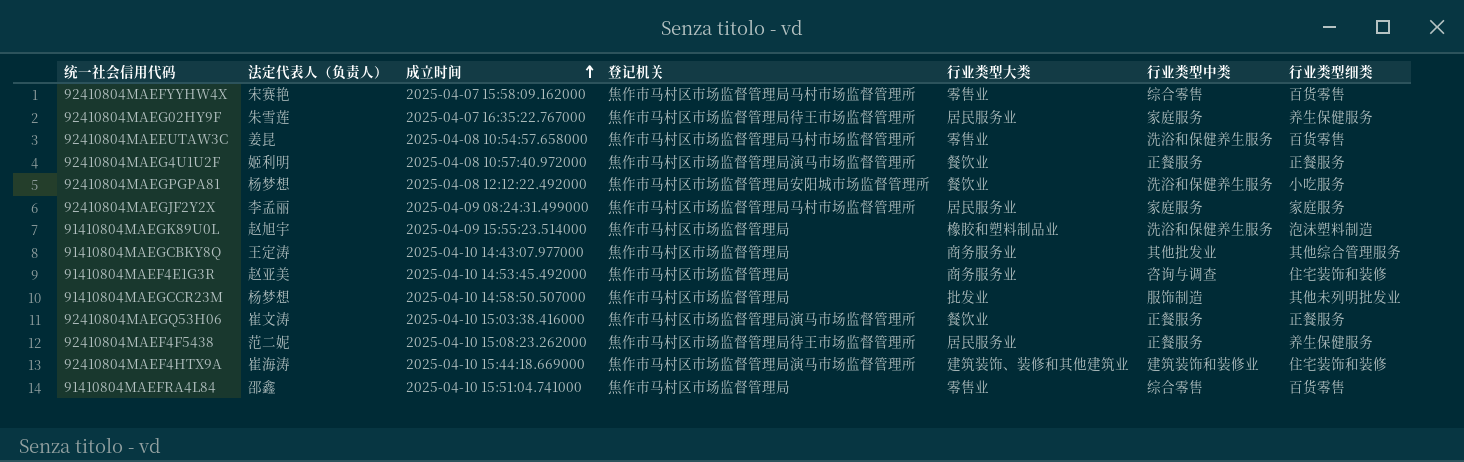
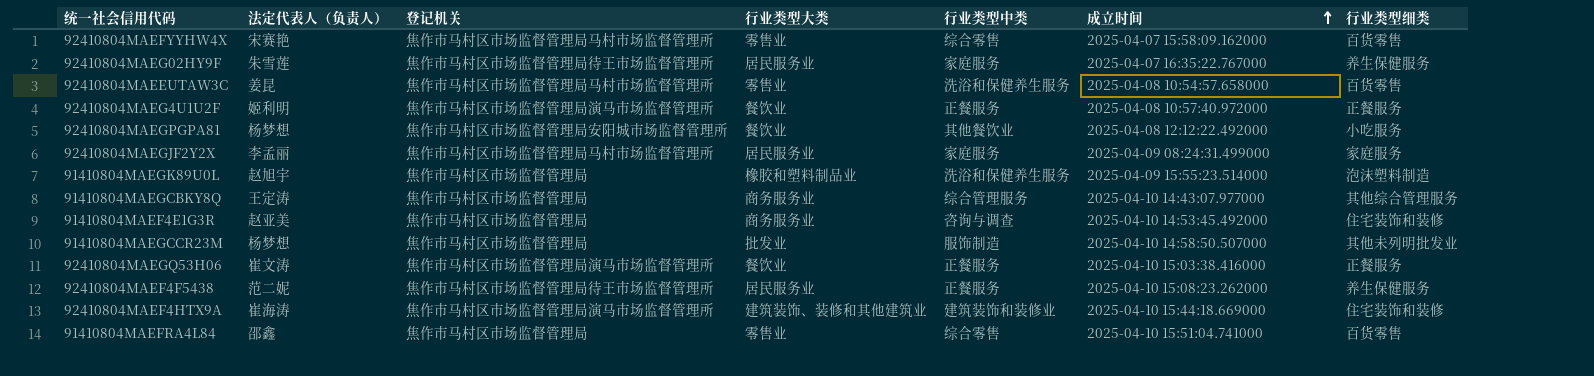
column 成立时间 | position: 3 -> 6
92410804MAEGPGPA81 | 行业类型中类: 洗浴和保健养生服务 -> 其他餐饮业
91410804MAEGCBKY8Q | 行业类型中类: 其他批发业 -> 综合管理服务

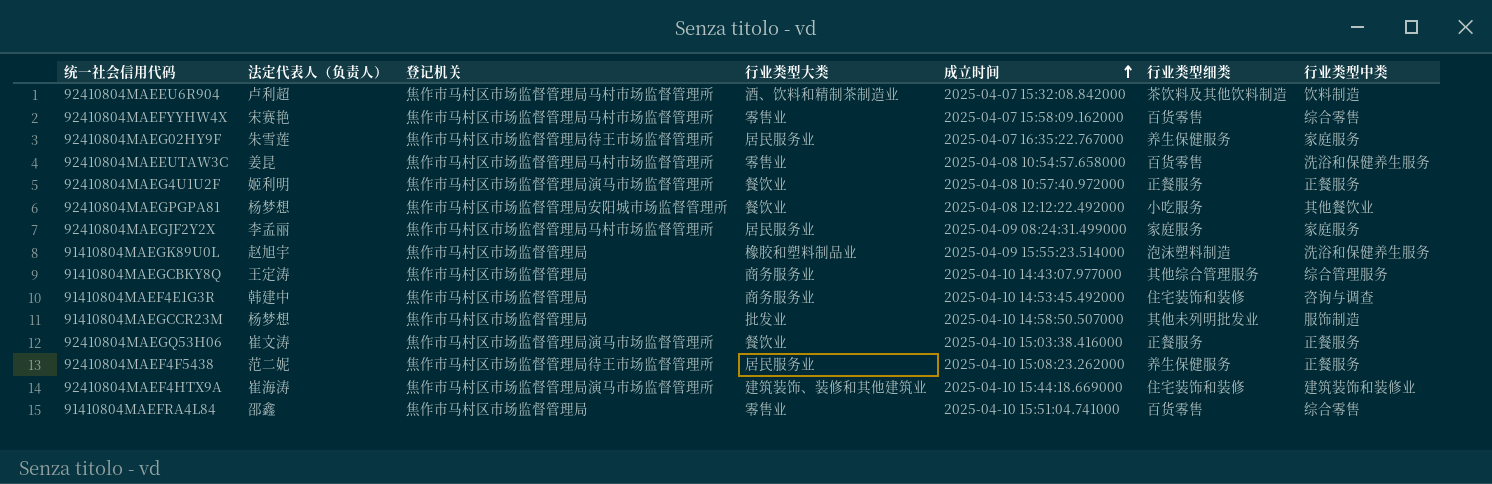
column 行业类型中类 | position: 5 -> 7
row 92410804MAEEU6R904: none -> 卢利超 | 焦作市马村区市场监督管理局马村市场监督管理所 | 酒、饮料和精制茶制造业 | 2025-04-07 15:32:08.842000 | 茶饮料及其他饮料制造 | 饮料制造
91410804MAEF4E1G3R | 法定代表人（负责人）: 赵亚美 -> 韩建中

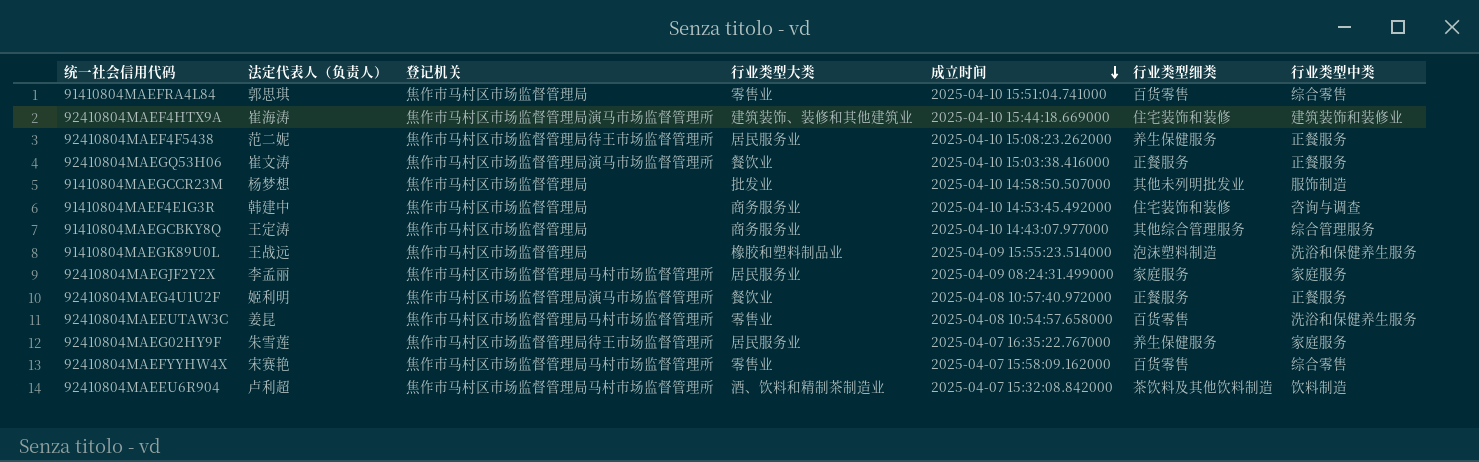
row order: 成立时间 ascending -> 成立时间 descending
row 92410804MAEGPGPA81: 杨梦想 | 焦作市马村区市场监督管理局安阳城市场监督管理所 | 餐饮业 | 2025-04-08 12:12:22.492000 | 小吃服务 | 其他餐饮业 -> none
91410804MAEFRA4L84 | 法定代表人（负责人）: 邵鑫 -> 郭思琪
91410804MAEGK89U0L | 法定代表人（负责人）: 赵旭宇 -> 王战远

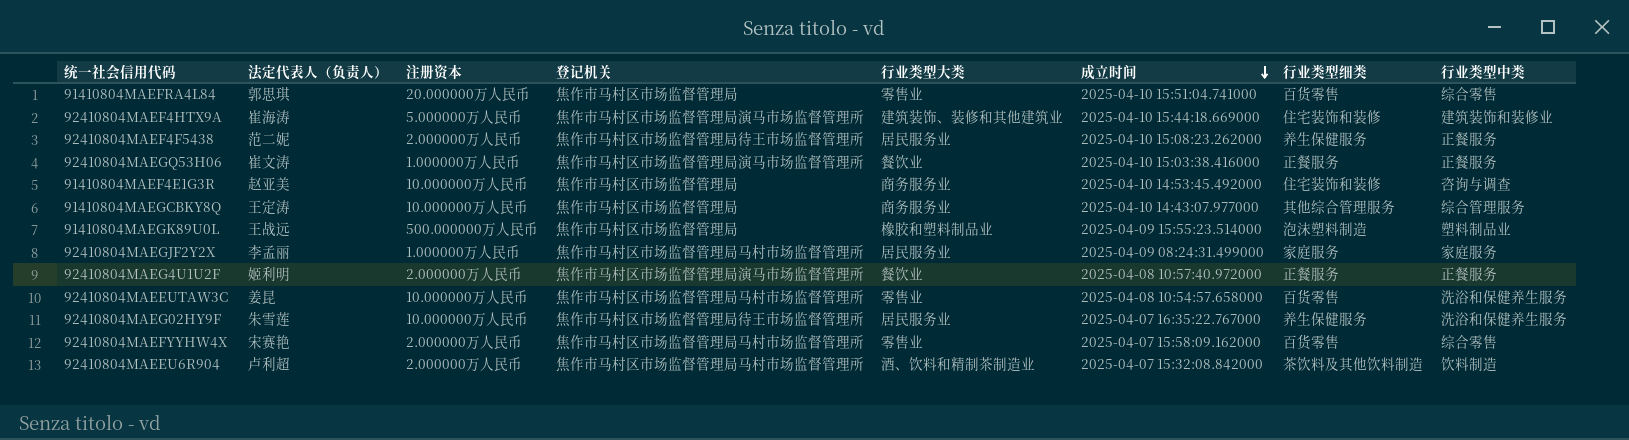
column 注册资本 | position: none -> 3
row 91410804MAEGCCR23M: 杨梦想 | 焦作市马村区市场监督管理局 | 批发业 | 2025-04-10 14:58:50.507000 | 其他未列明批发业 | 服饰制造 -> none
91410804MAEF4E1G3R | 法定代表人（负责人）: 韩建中 -> 赵亚美
91410804MAEGK89U0L | 行业类型中类: 洗浴和保健养生服务 -> 塑料制品业
92410804MAEG02HY9F | 行业类型中类: 家庭服务 -> 洗浴和保健养生服务

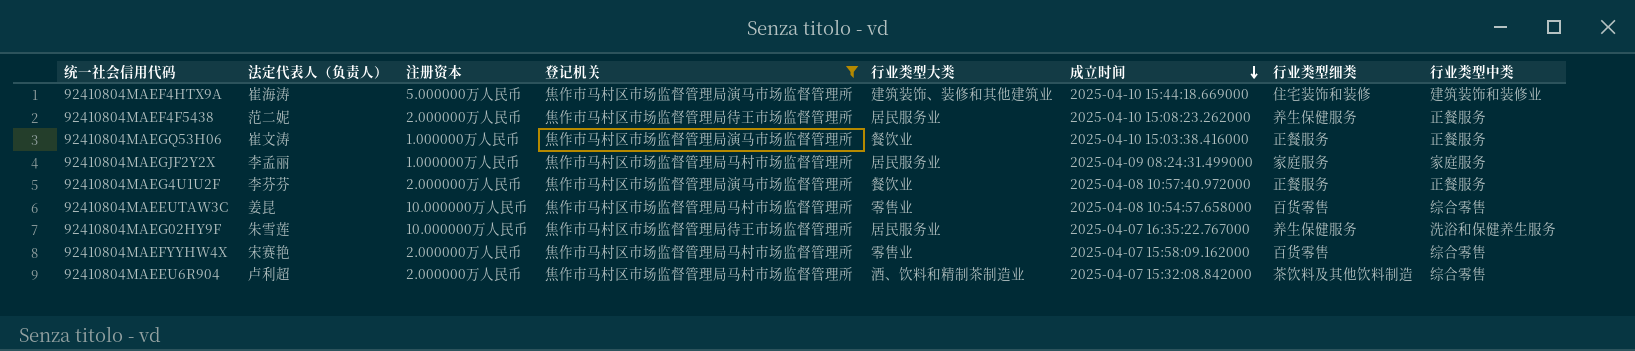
filter: none -> 登记机关 != 焦作市马村区市场监督管理局
92410804MAEG4U1U2F | 法定代表人（负责人）: 姬利明 -> 李芬芬
92410804MAEEUTAW3C | 行业类型中类: 洗浴和保健养生服务 -> 综合零售
92410804MAEEU6R904 | 行业类型中类: 饮料制造 -> 综合零售

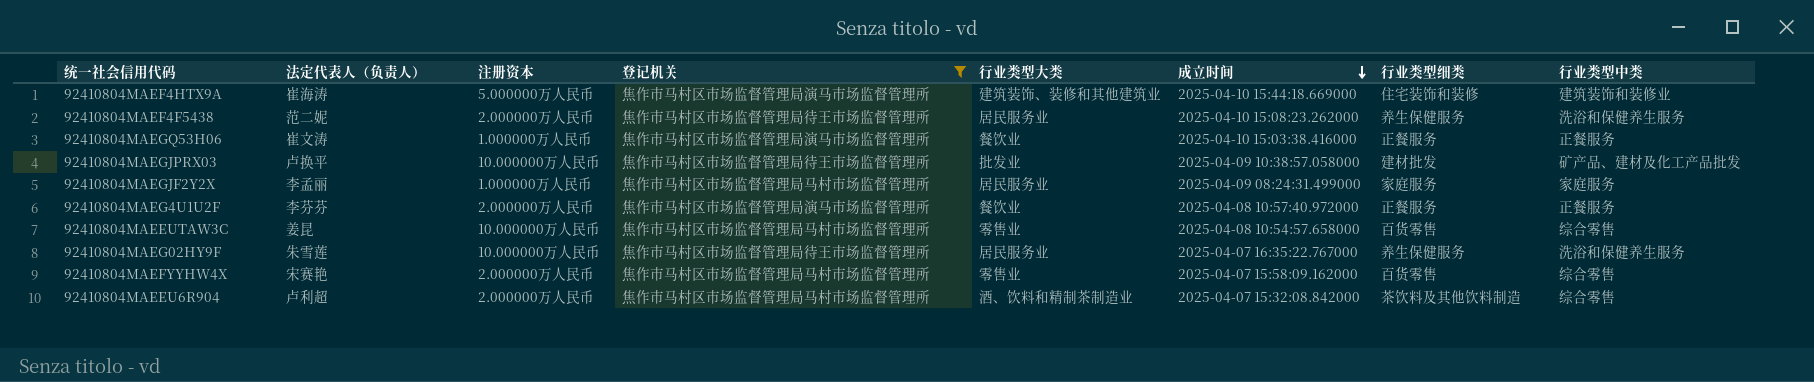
92410804MAEF4F5438 | 行业类型中类: 正餐服务 -> 洗浴和保健养生服务
row 92410804MAEGJPRX03: none -> 卢换平 | 10.000000万人民币 | 焦作市马村区市场监督管理局待王市场监督管理所 | 批发业 | 2025-04-09 10:38:57.058000 | 建材批发 | 矿产品、建材及化工产品批发

